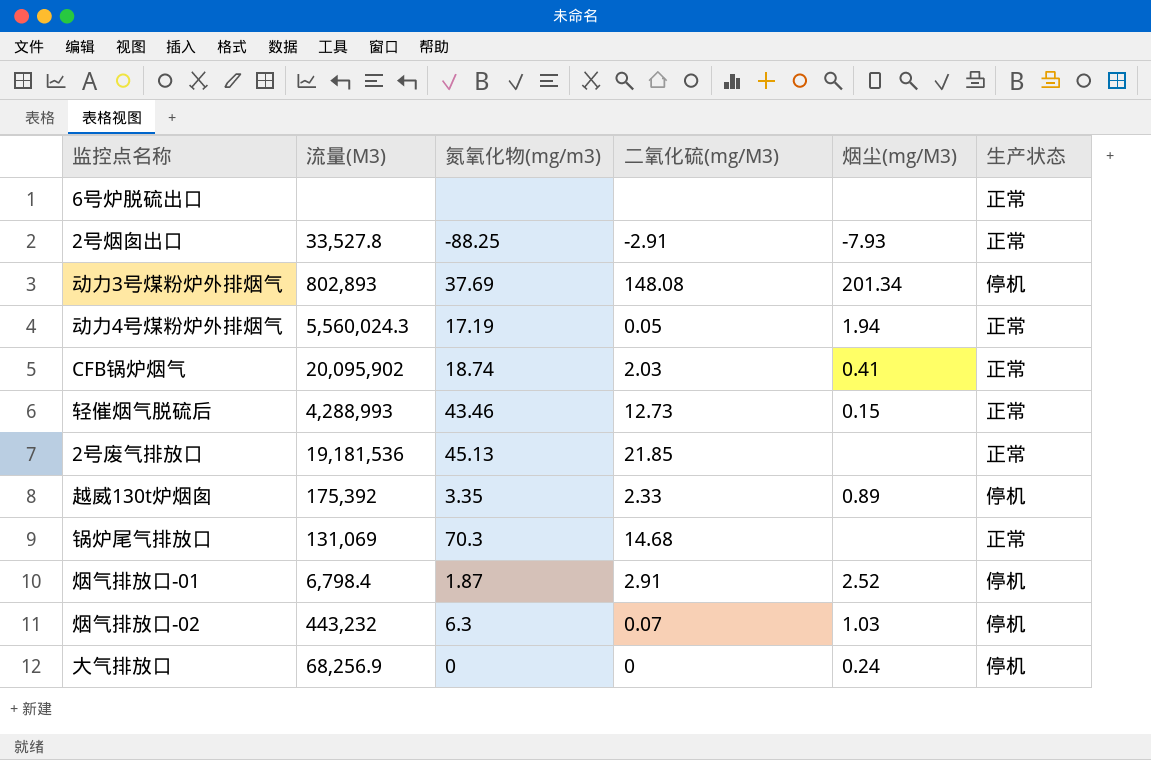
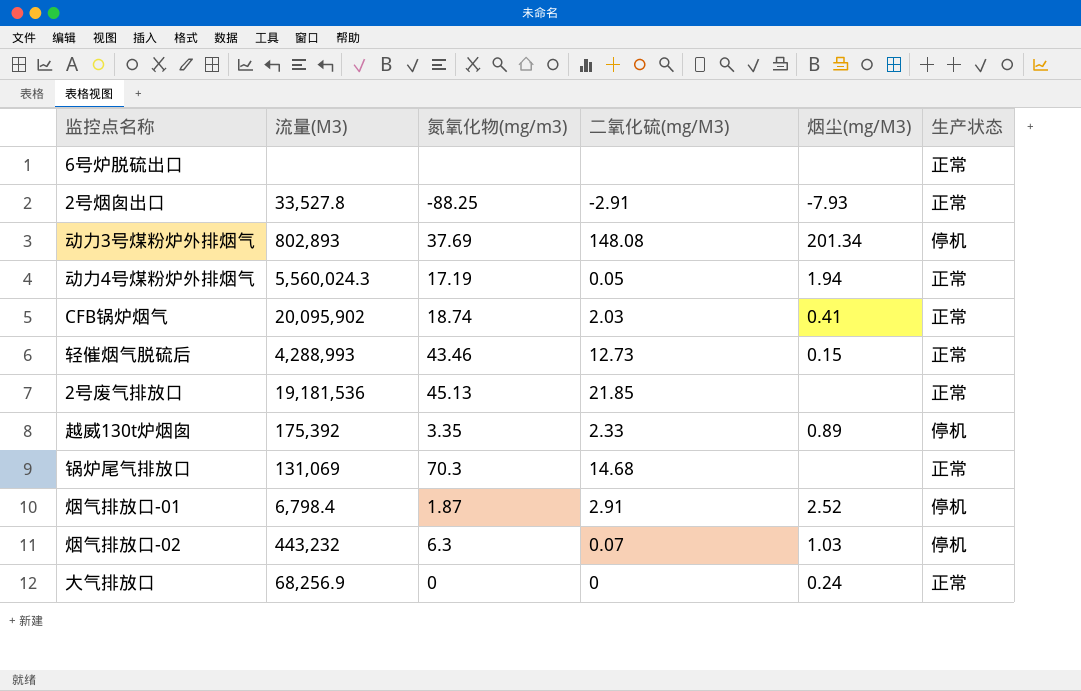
大气排放口 | 生产状态: 停机 -> 正常

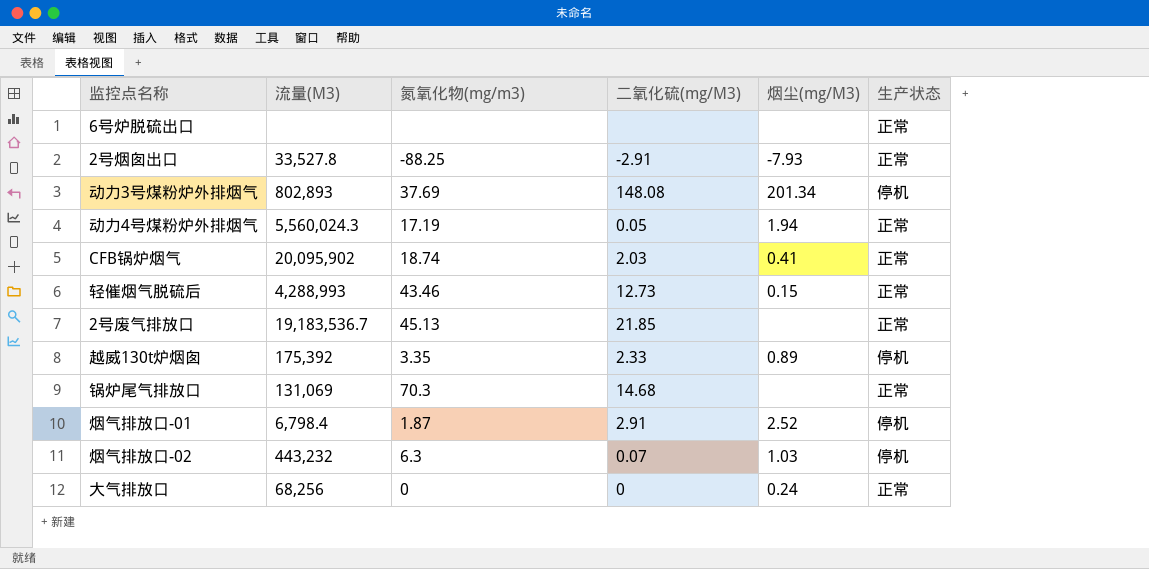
2号废气排放口 | 流量(M3): 19,181,536 -> 19,183,536.7
大气排放口 | 流量(M3): 68,256.9 -> 68,256

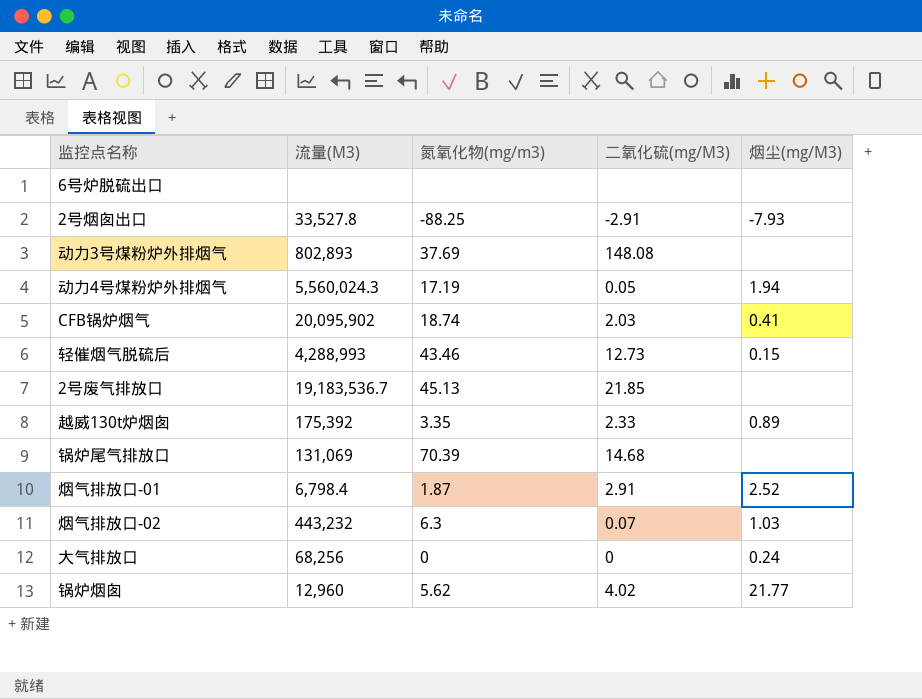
column 生产状态 | position: 6 -> none
动力3号煤粉炉外排烟气 | 烟尘(mg/M3): 201.34 -> none
锅炉尾气排放口 | 氮氧化物(mg/m3): 70.3 -> 70.39
row 锅炉烟囱: none -> 12,960 | 5.62 | 4.02 | 21.77

